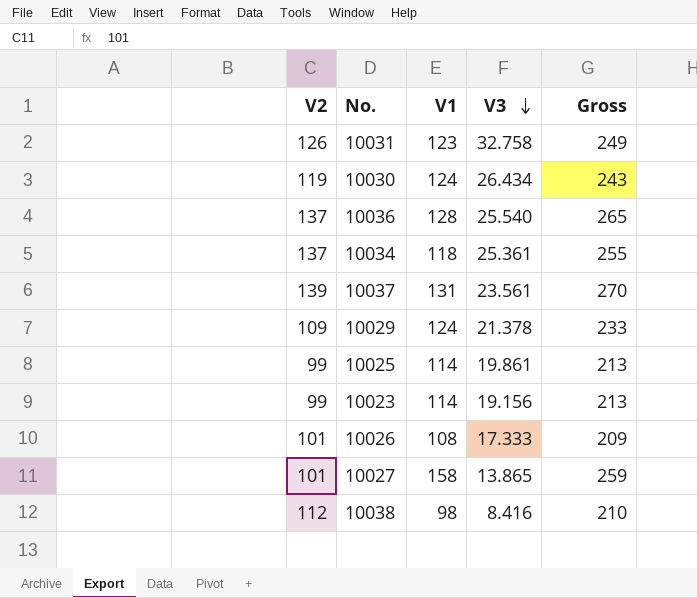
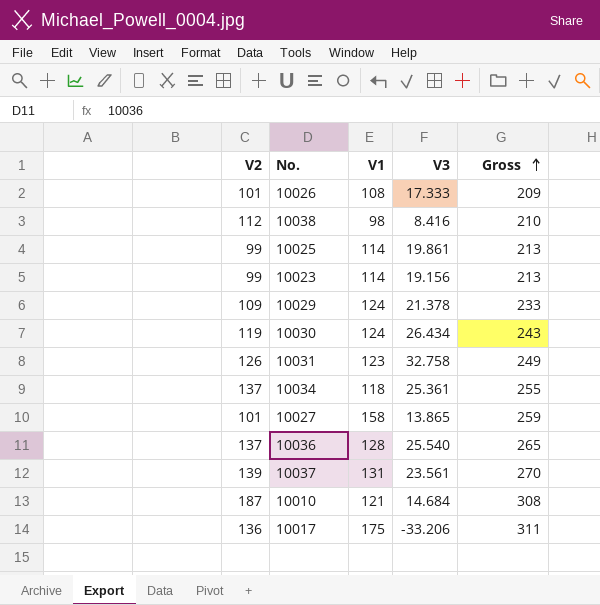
row order: V3 descending -> Gross ascending
row 10010: none -> 187 | 121 | 14.684 | 308
row 10017: none -> 136 | 175 | -33.206 | 311

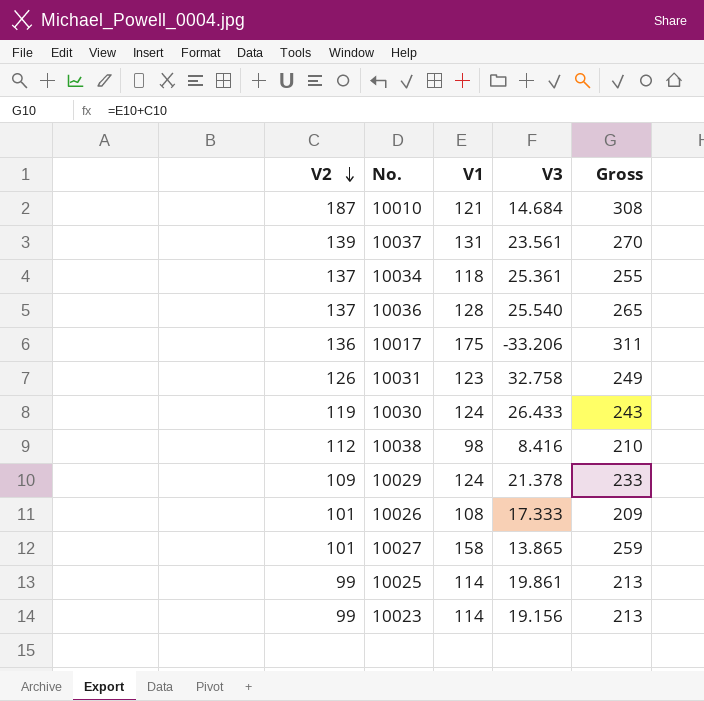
row order: Gross ascending -> V2 descending
10030 | V3: 26.434 -> 26.433

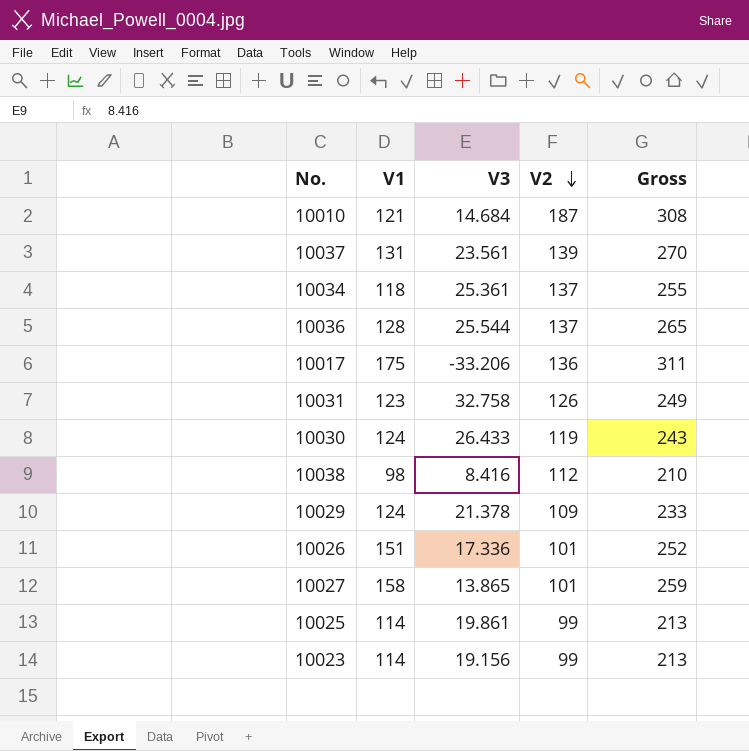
column V2 | position: 1 -> 4
10036 | V3: 25.540 -> 25.544
10026 | V1: 108 -> 151
10026 | V3: 17.333 -> 17.336
10026 | Gross: 209 -> 252

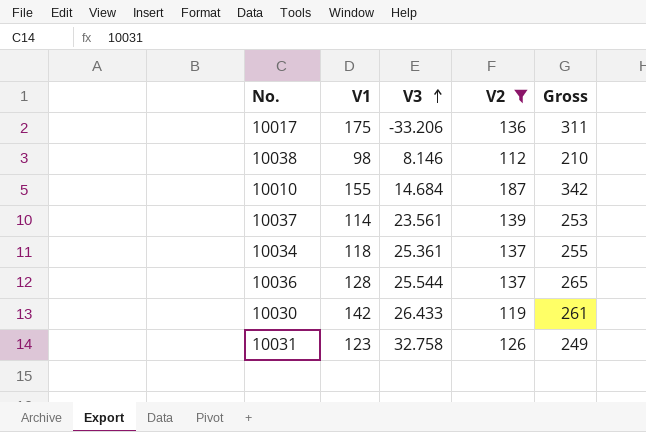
filter: none -> V2 >= 112
row order: V2 descending -> V3 ascending
10038 | V3: 8.416 -> 8.146
10010 | V1: 121 -> 155
10010 | Gross: 308 -> 342
10037 | V1: 131 -> 114
10037 | Gross: 270 -> 253
10030 | V1: 124 -> 142
10030 | Gross: 243 -> 261

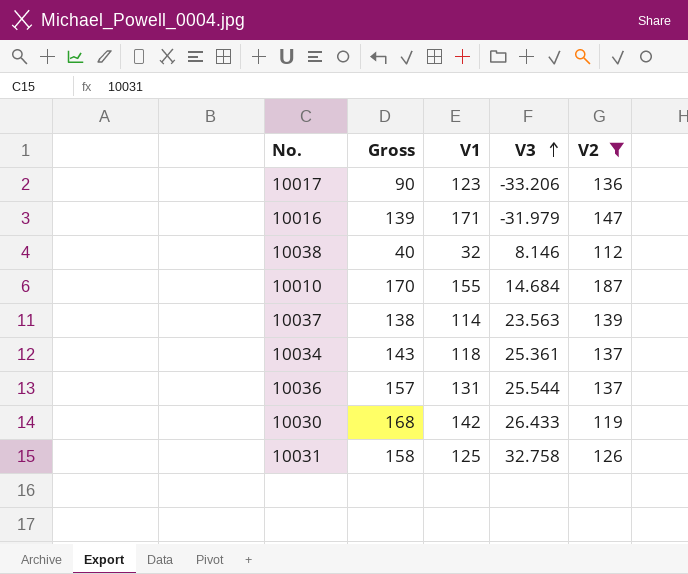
column Gross | formula: [V1] + [V2] -> [V1] + [V3]
column Gross | position: 5 -> 2
10017 | V1: 175 -> 123
row 10016: none -> 139 | 171 | -31.979 | 147
10038 | V1: 98 -> 32
10037 | V3: 23.561 -> 23.563
10036 | V1: 128 -> 131
10031 | V1: 123 -> 125

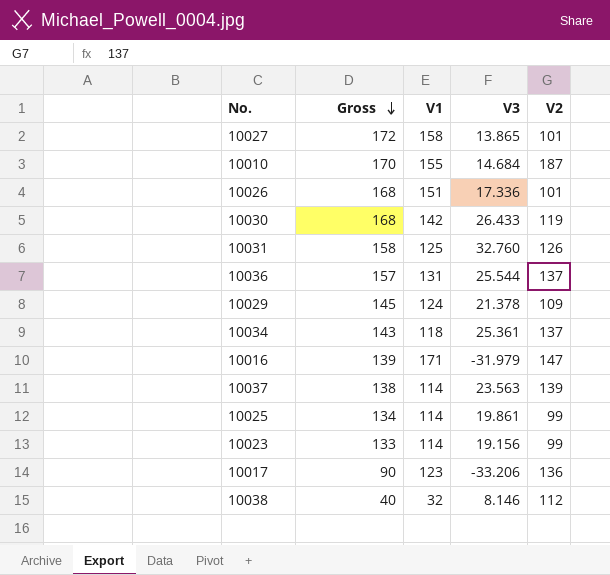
filter: V2 >= 112 -> none
row order: V3 ascending -> Gross descending
10031 | V3: 32.758 -> 32.760

